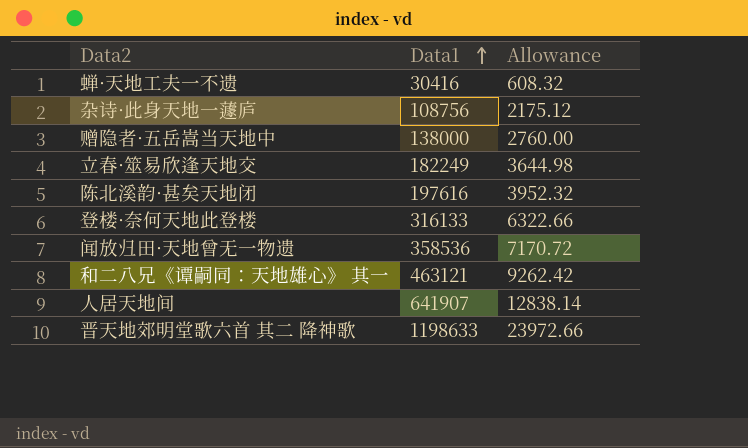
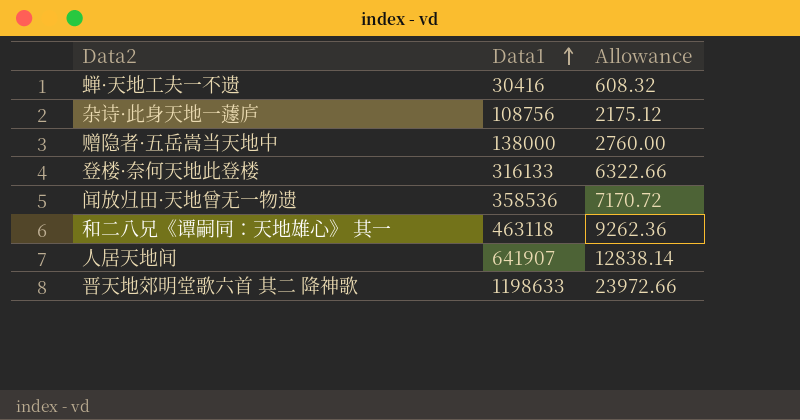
row 立春·筮易欣逢天地交: 182249 | 3644.98 -> none
row 陈北溪韵·甚矣天地闭: 197616 | 3952.32 -> none
和二八兄《谭嗣同：天地雄心》 其一 | Data1: 463121 -> 463118
和二八兄《谭嗣同：天地雄心》 其一 | Allowance: 9262.42 -> 9262.36

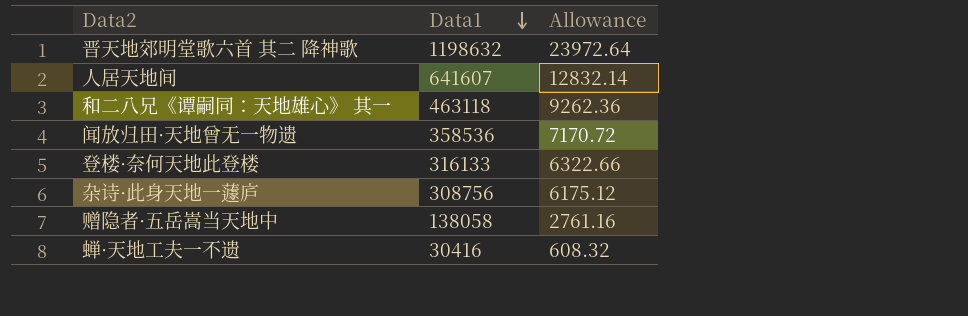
row order: Data1 ascending -> Data1 descending
晋天地郊明堂歌六首 其二 降神歌 | Data1: 1198633 -> 1198632
晋天地郊明堂歌六首 其二 降神歌 | Allowance: 23972.66 -> 23972.64
人居天地间 | Data1: 641907 -> 641607
人居天地间 | Allowance: 12838.14 -> 12832.14
杂诗·此身天地一蘧庐 | Data1: 108756 -> 308756
杂诗·此身天地一蘧庐 | Allowance: 2175.12 -> 6175.12
赠隐者·五岳嵩当天地中 | Data1: 138000 -> 138058
赠隐者·五岳嵩当天地中 | Allowance: 2760.00 -> 2761.16

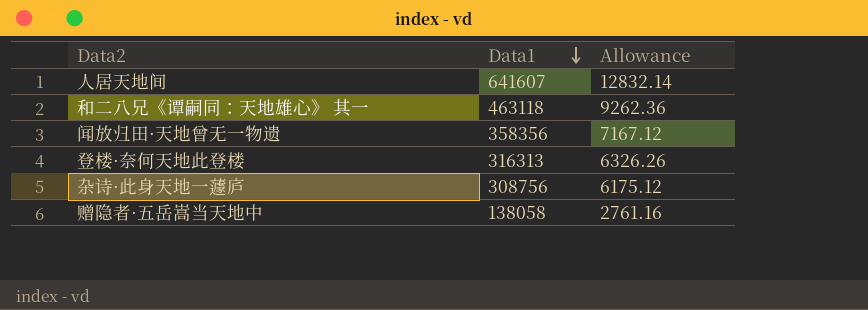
row 晋天地郊明堂歌六首 其二 降神歌: 1198632 | 23972.64 -> none
row 蝉·天地工夫一不遗: 30416 | 608.32 -> none
闻放归田·天地曾无一物遗 | Data1: 358536 -> 358356
闻放归田·天地曾无一物遗 | Allowance: 7170.72 -> 7167.12
登楼·奈何天地此登楼 | Data1: 316133 -> 316313
登楼·奈何天地此登楼 | Allowance: 6322.66 -> 6326.26

